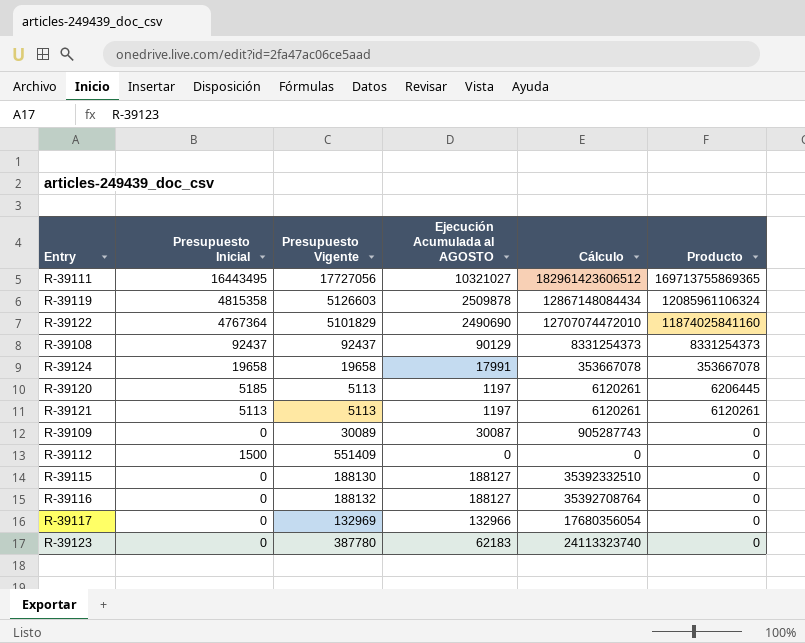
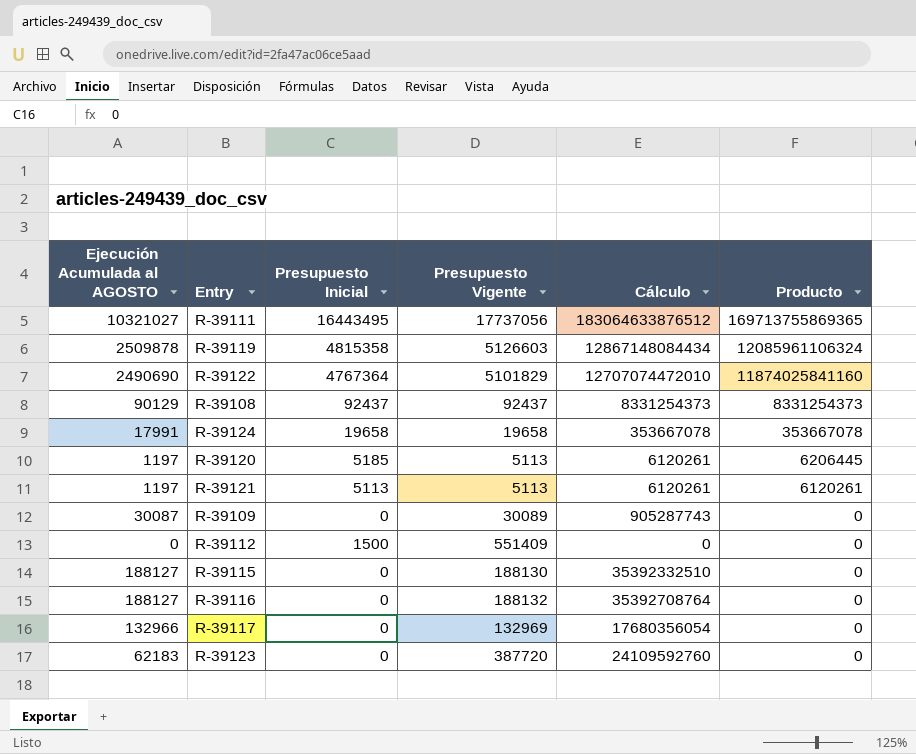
column Ejecución Acumulada al AGOSTO | position: 4 -> 1
R-39111 | Presupuesto Vigente: 17727056 -> 17737056
R-39111 | Cálculo: 182961423606512 -> 183064633876512
R-39123 | Presupuesto Vigente: 387780 -> 387720
R-39123 | Cálculo: 24113323740 -> 24109592760

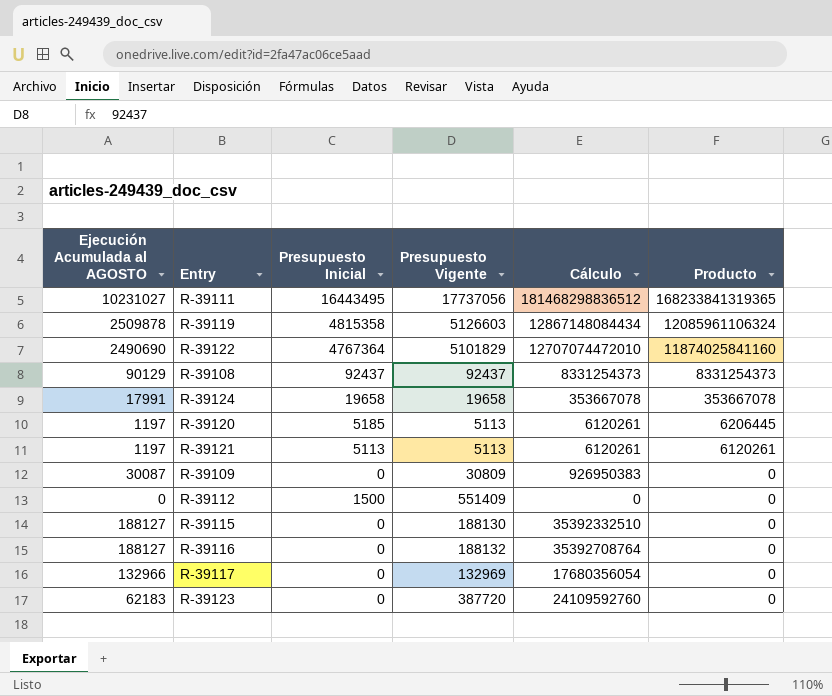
R-39111 | Ejecución Acumulada al AGOSTO: 10321027 -> 10231027
R-39111 | Cálculo: 183064633876512 -> 181468298836512
R-39111 | Producto: 169713755869365 -> 168233841319365
R-39109 | Presupuesto Vigente: 30089 -> 30809
R-39109 | Cálculo: 905287743 -> 926950383

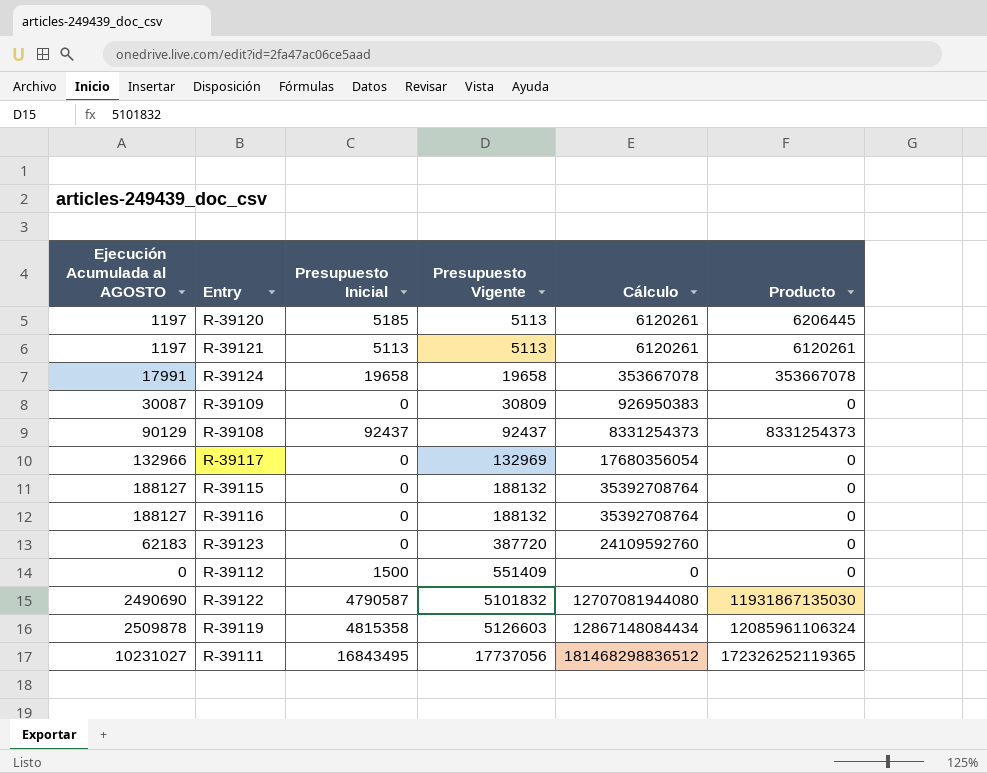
row order: Producto descending -> Presupuesto Vigente ascending
R-39115 | Presupuesto Vigente: 188130 -> 188132
R-39115 | Cálculo: 35392332510 -> 35392708764
R-39122 | Presupuesto Inicial: 4767364 -> 4790587
R-39122 | Presupuesto Vigente: 5101829 -> 5101832
R-39122 | Cálculo: 12707074472010 -> 12707081944080
R-39122 | Producto: 11874025841160 -> 11931867135030
R-39111 | Presupuesto Inicial: 16443495 -> 16843495
R-39111 | Producto: 168233841319365 -> 172326252119365

